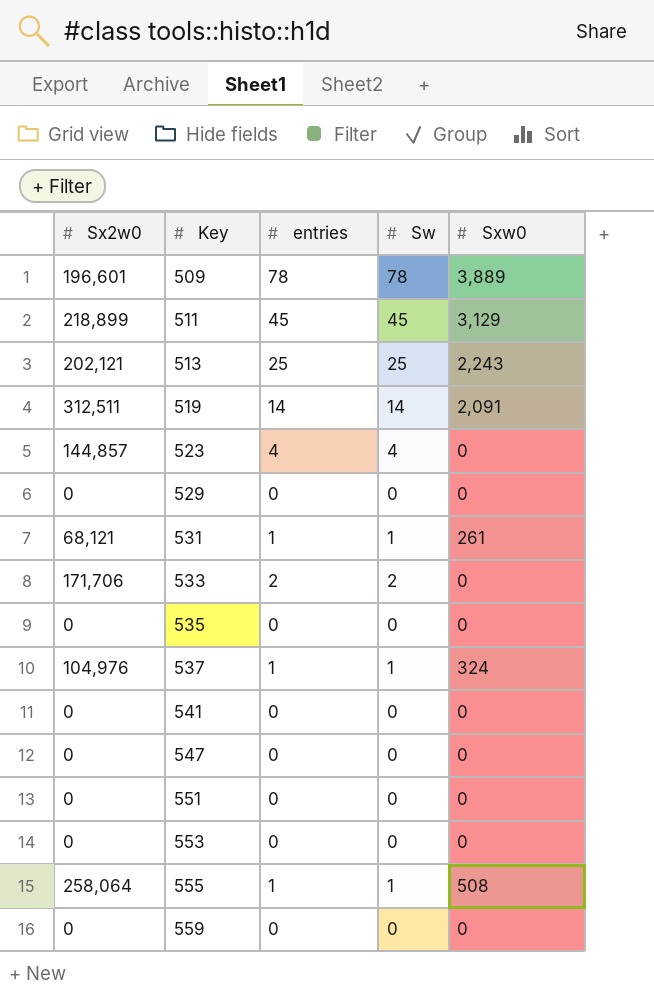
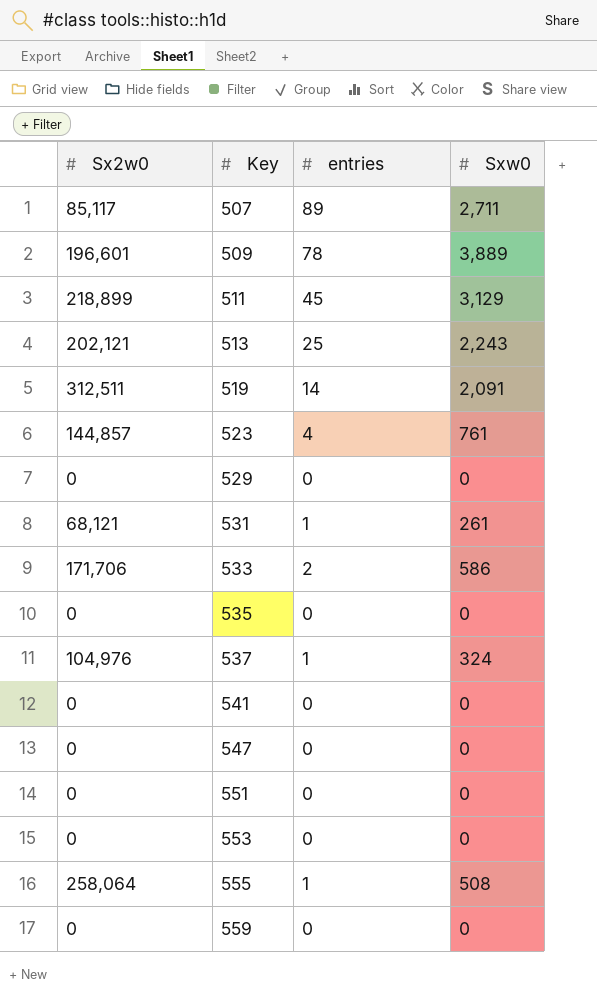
column Sw | position: 4 -> none
row 507: none -> 85,117 | 89 | 2,711
523 | Sxw0: 0 -> 761
533 | Sxw0: 0 -> 586

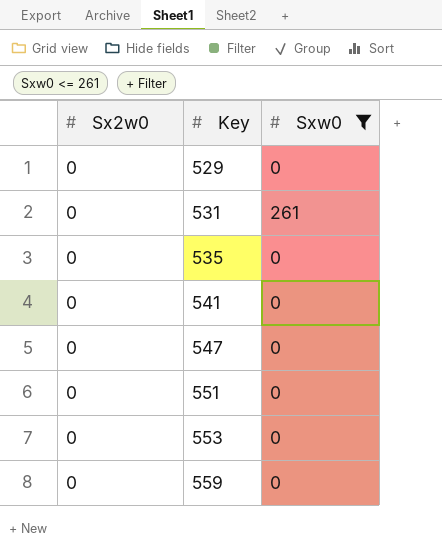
filter: none -> Sxw0 <= 261
column entries | position: 3 -> none
531 | Sx2w0: 68,121 -> 0

